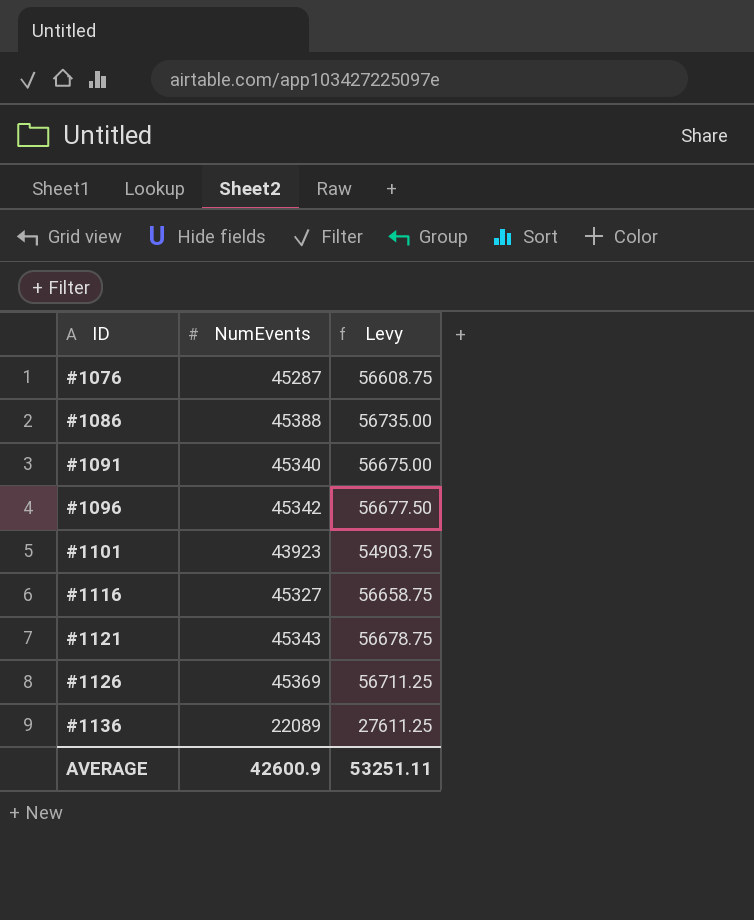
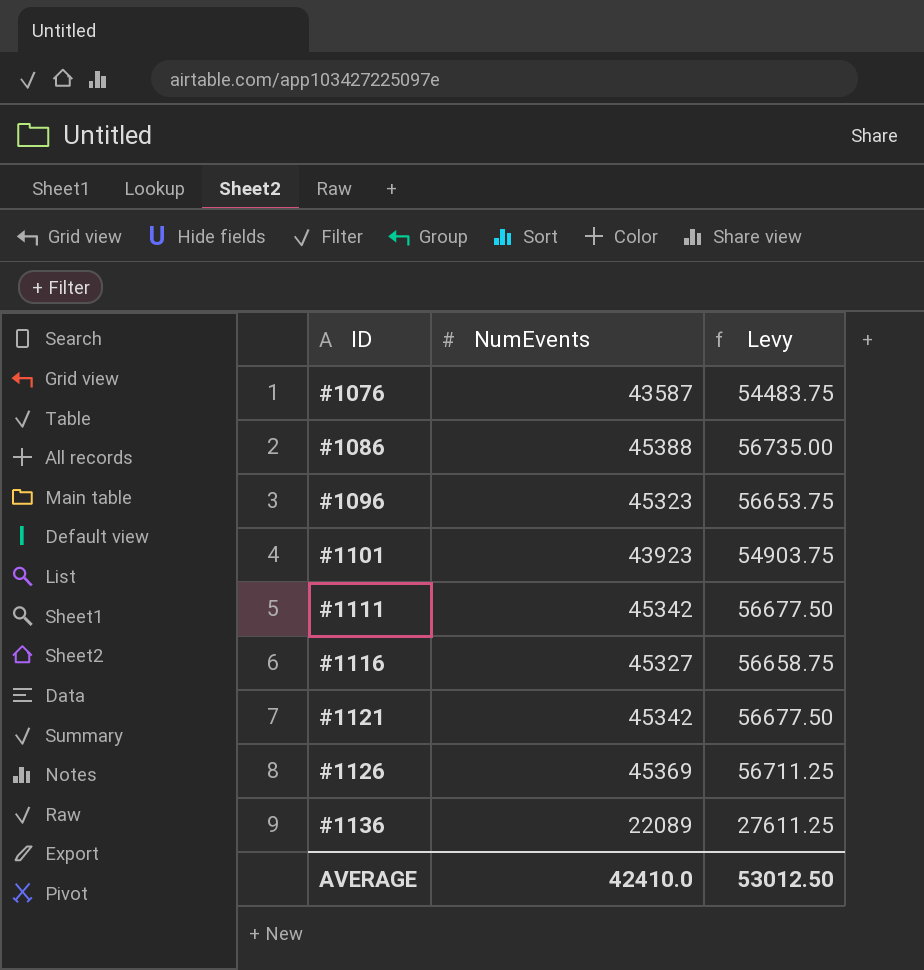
row #1091: 45340 | 56675.00 -> none
#1076 | NumEvents: 45287 -> 43587
#1076 | Levy: 56608.75 -> 54483.75
#1096 | NumEvents: 45342 -> 45323
#1096 | Levy: 56677.50 -> 56653.75
row #1111: none -> 45342 | 56677.50
#1121 | NumEvents: 45343 -> 45342
#1121 | Levy: 56678.75 -> 56677.50
AVERAGE | NumEvents: 42600.9 -> 42410.0
AVERAGE | Levy: 53251.11 -> 53012.50

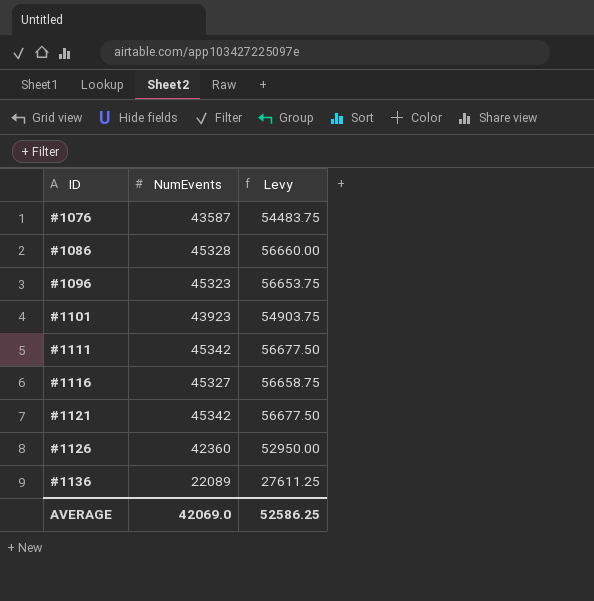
#1086 | NumEvents: 45388 -> 45328
#1086 | Levy: 56735.00 -> 56660.00
#1126 | NumEvents: 45369 -> 42360
#1126 | Levy: 56711.25 -> 52950.00
AVERAGE | NumEvents: 42410.0 -> 42069.0
AVERAGE | Levy: 53012.50 -> 52586.25

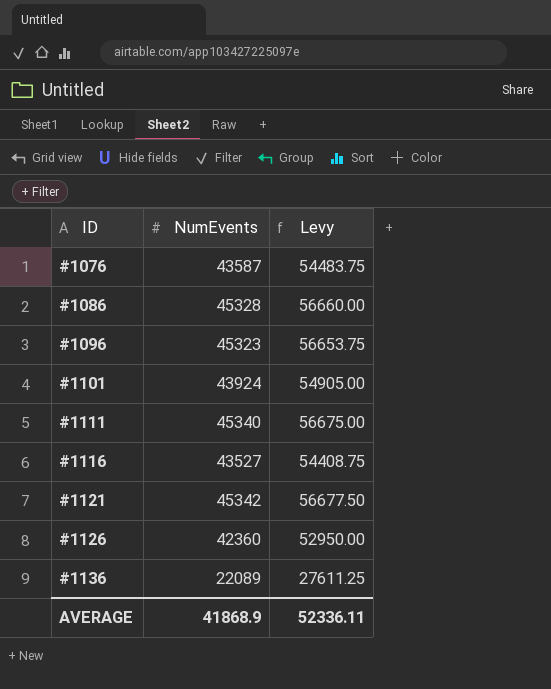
#1101 | NumEvents: 43923 -> 43924
#1101 | Levy: 54903.75 -> 54905.00
#1111 | NumEvents: 45342 -> 45340
#1111 | Levy: 56677.50 -> 56675.00
#1116 | NumEvents: 45327 -> 43527
#1116 | Levy: 56658.75 -> 54408.75
AVERAGE | NumEvents: 42069.0 -> 41868.9
AVERAGE | Levy: 52586.25 -> 52336.11

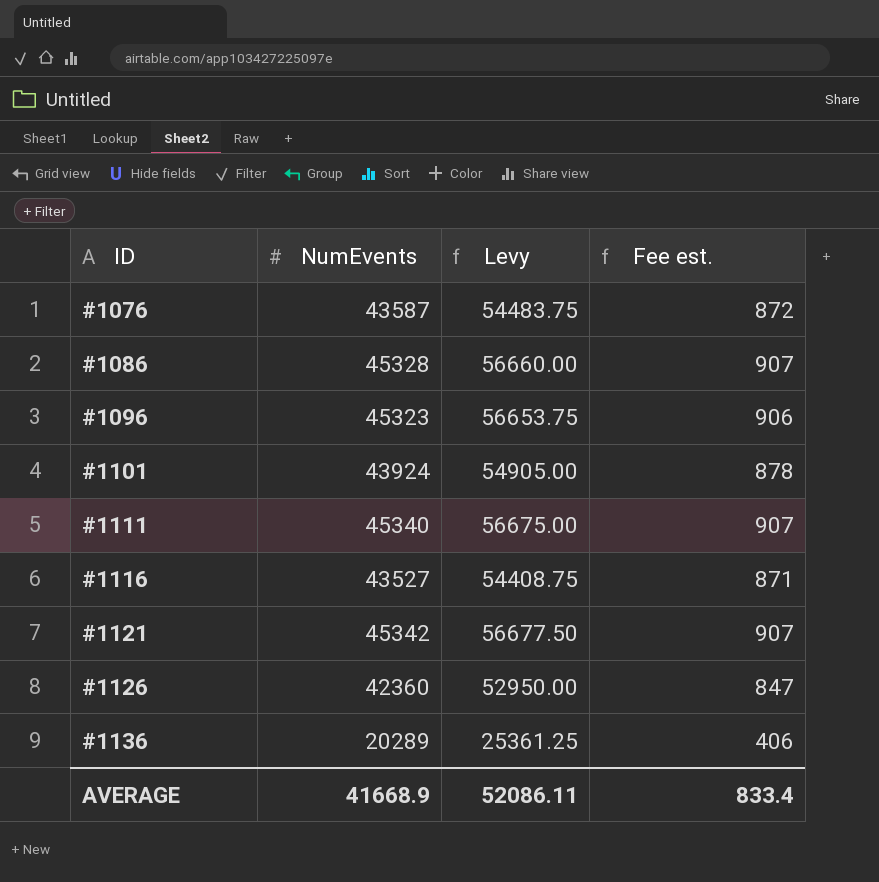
column Fee est. | formula: none -> [NumEvents] * 0.02
#1136 | NumEvents: 22089 -> 20289
#1136 | Levy: 27611.25 -> 25361.25
AVERAGE | NumEvents: 41868.9 -> 41668.9
AVERAGE | Levy: 52336.11 -> 52086.11

